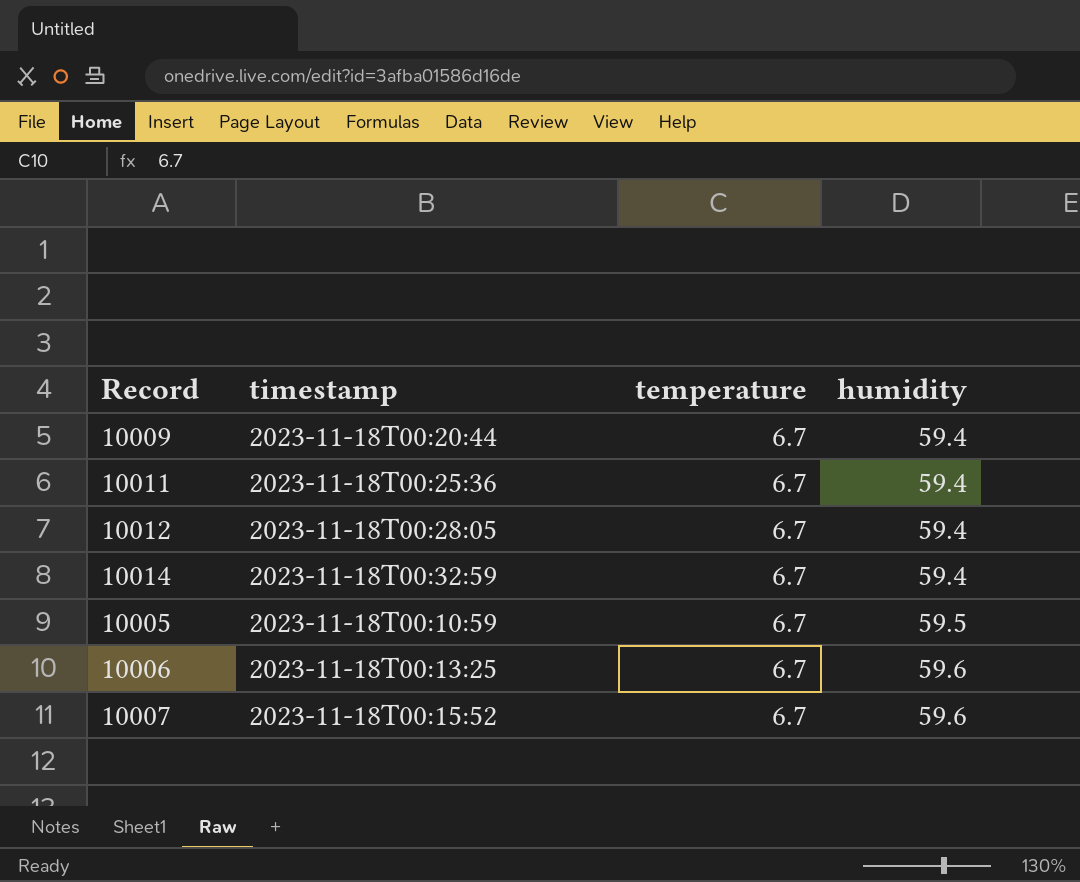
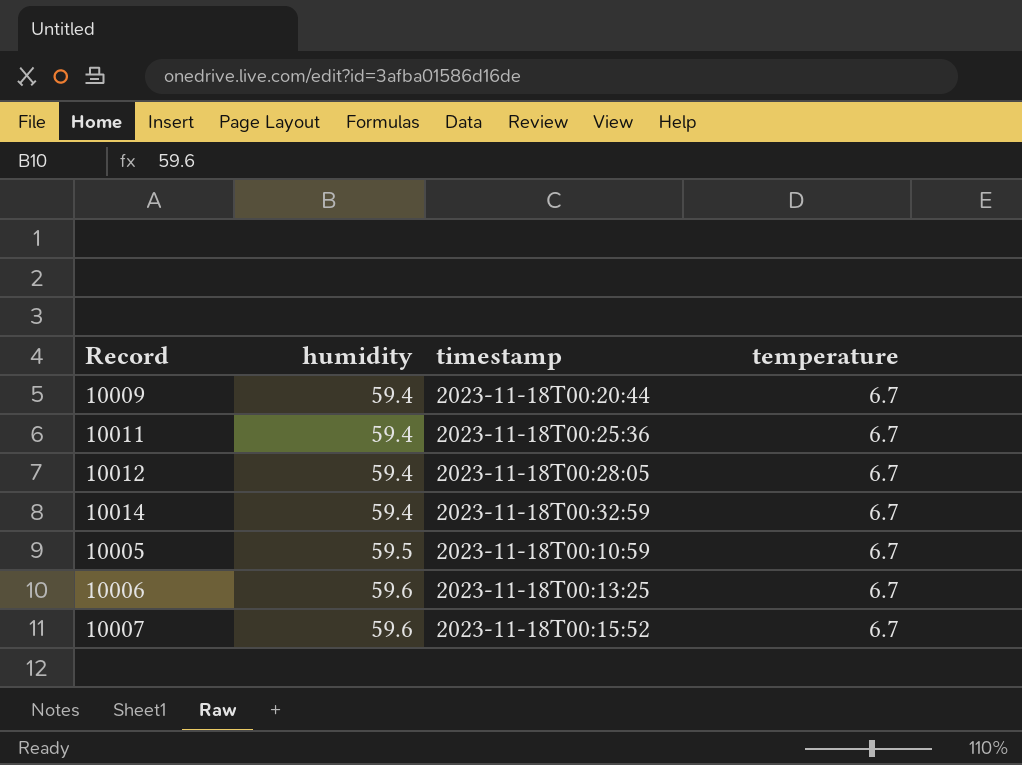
column humidity | position: 4 -> 2

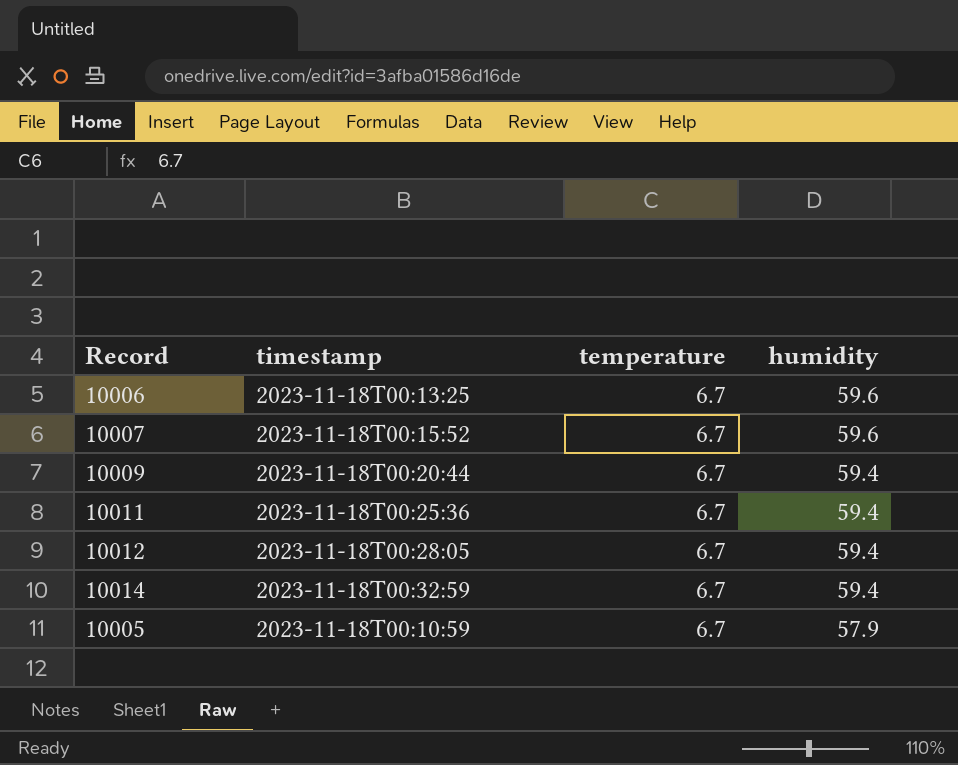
row order: humidity ascending -> humidity descending
column humidity | position: 2 -> 4
10005 | humidity: 59.5 -> 57.9

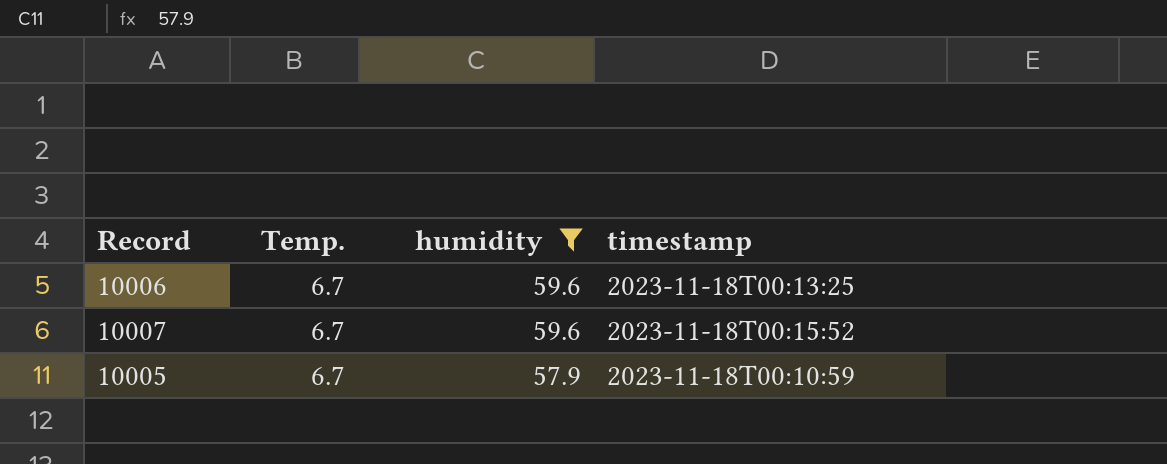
filter: none -> humidity != 59.4
column name: temperature -> Temp.
column timestamp | position: 2 -> 4

